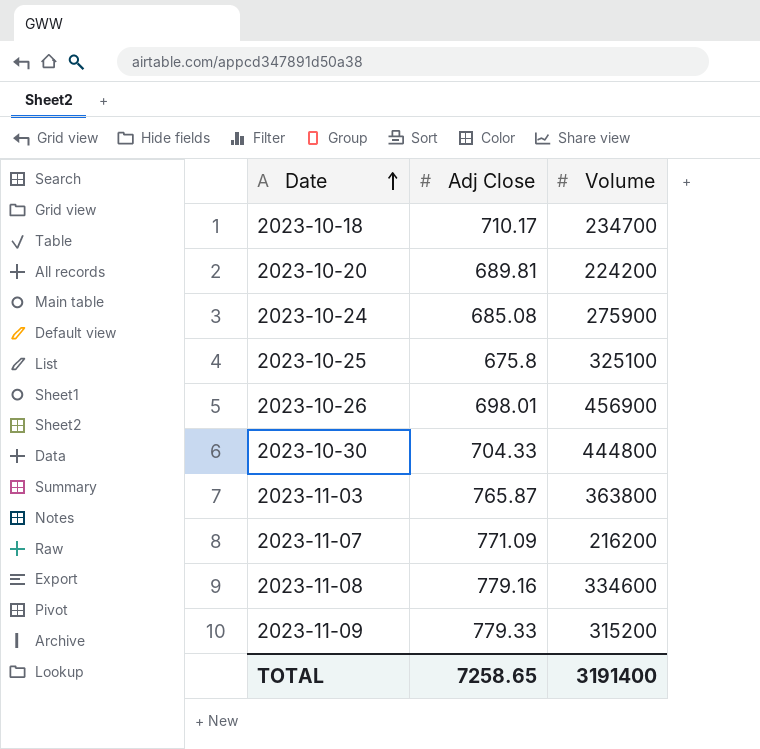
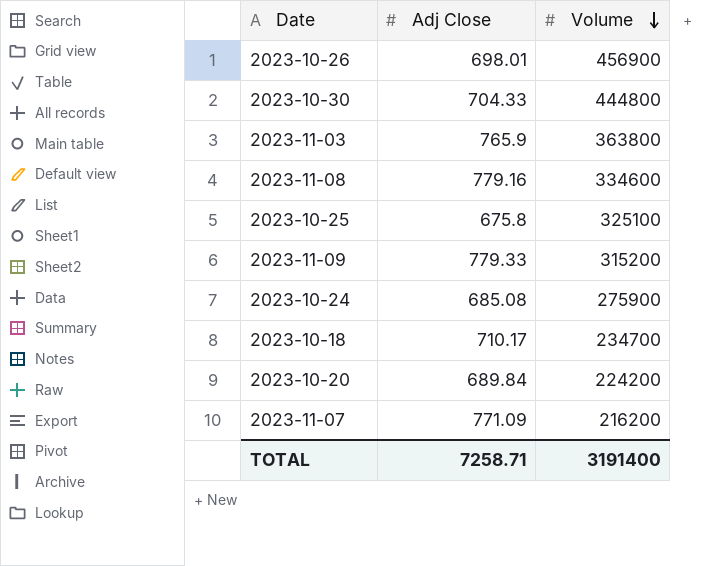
row order: Date ascending -> Volume descending
2023-11-03 | Adj Close: 765.87 -> 765.9
2023-10-20 | Adj Close: 689.81 -> 689.84
TOTAL | Adj Close: 7258.65 -> 7258.71

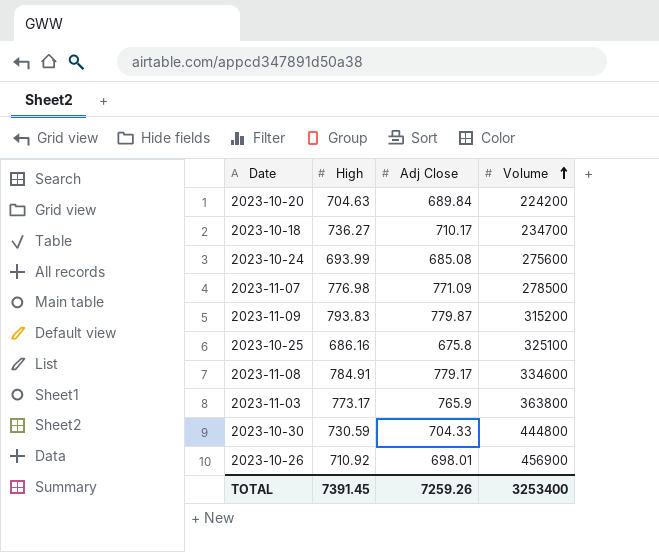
row order: Volume descending -> Volume ascending
column High | position: none -> 2
2023-10-24 | Volume: 275900 -> 275600
2023-11-07 | Volume: 216200 -> 278500
2023-11-09 | Adj Close: 779.33 -> 779.87
2023-11-08 | Adj Close: 779.16 -> 779.17
TOTAL | Adj Close: 7258.71 -> 7259.26
TOTAL | Volume: 3191400 -> 3253400

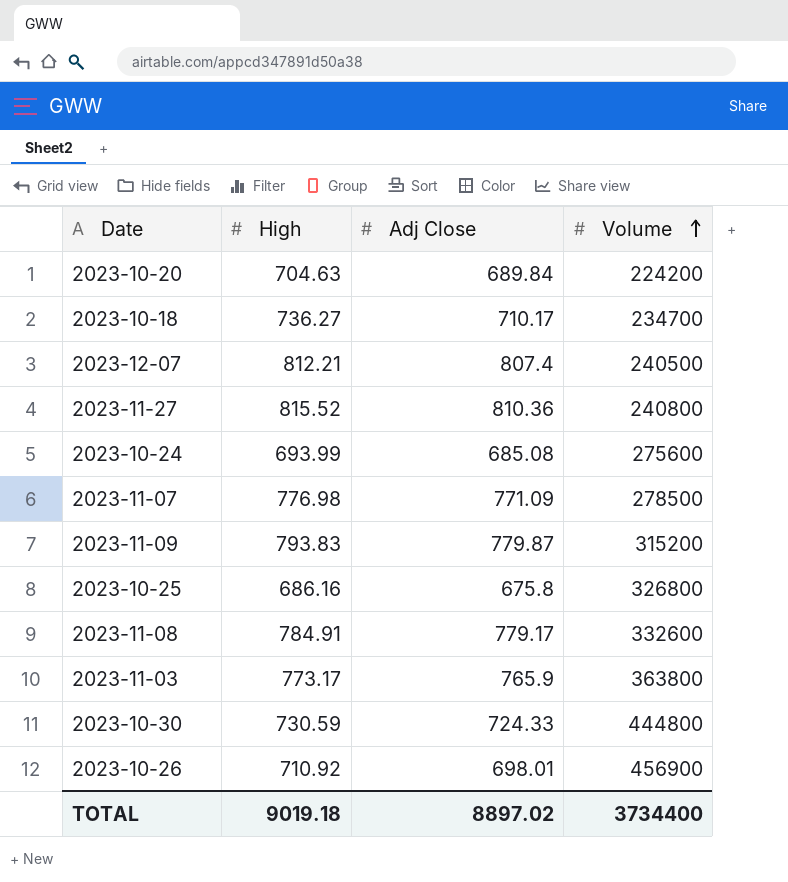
row 2023-12-07: none -> 812.21 | 807.4 | 240500
row 2023-11-27: none -> 815.52 | 810.36 | 240800
2023-10-25 | Volume: 325100 -> 326800
2023-11-08 | Volume: 334600 -> 332600
2023-10-30 | Adj Close: 704.33 -> 724.33
TOTAL | High: 7391.45 -> 9019.18
TOTAL | Adj Close: 7259.26 -> 8897.02
TOTAL | Volume: 3253400 -> 3734400

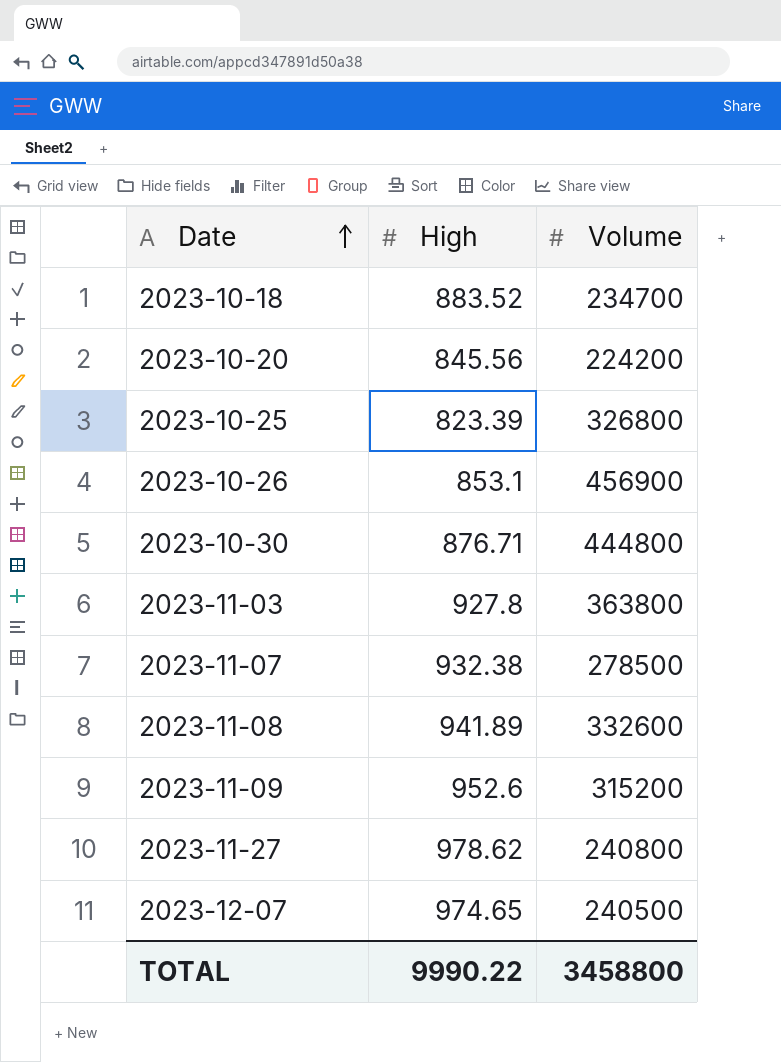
row order: Volume ascending -> Date ascending
column Adj Close | position: 3 -> none
row 2023-10-24: 693.99 | 685.08 | 275600 -> none
2023-10-18 | High: 736.27 -> 883.52
2023-10-20 | High: 704.63 -> 845.56
2023-10-25 | High: 686.16 -> 823.39
2023-10-26 | High: 710.92 -> 853.1
2023-10-30 | High: 730.59 -> 876.71
2023-11-03 | High: 773.17 -> 927.8
2023-11-07 | High: 776.98 -> 932.38
2023-11-08 | High: 784.91 -> 941.89
2023-11-09 | High: 793.83 -> 952.6
2023-11-27 | High: 815.52 -> 978.62
2023-12-07 | High: 812.21 -> 974.65
TOTAL | High: 9019.18 -> 9990.22
TOTAL | Volume: 3734400 -> 3458800

